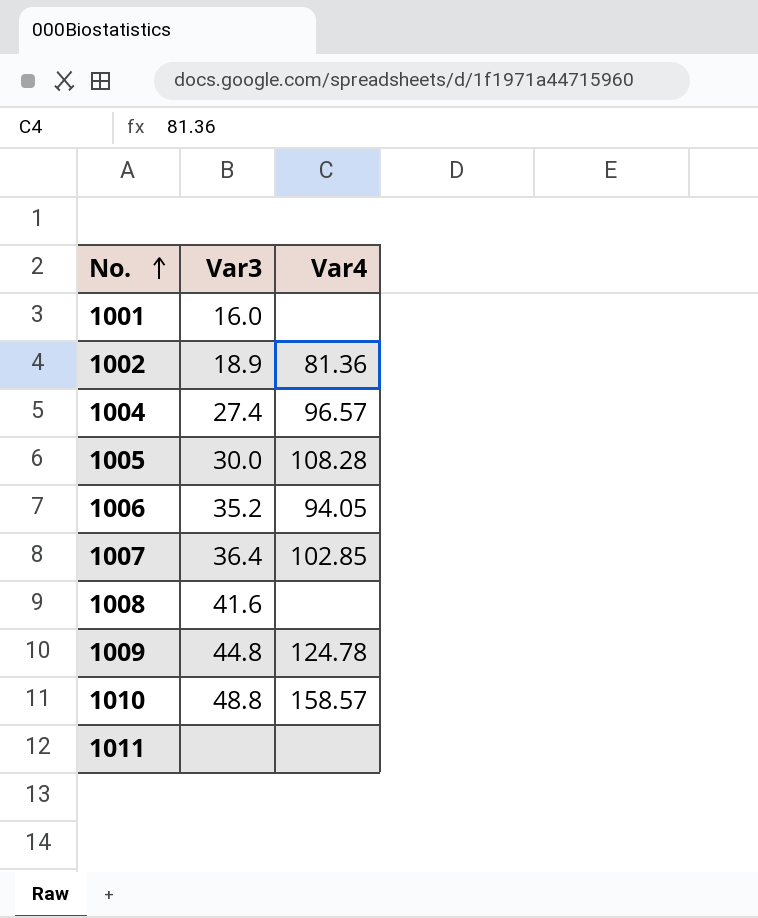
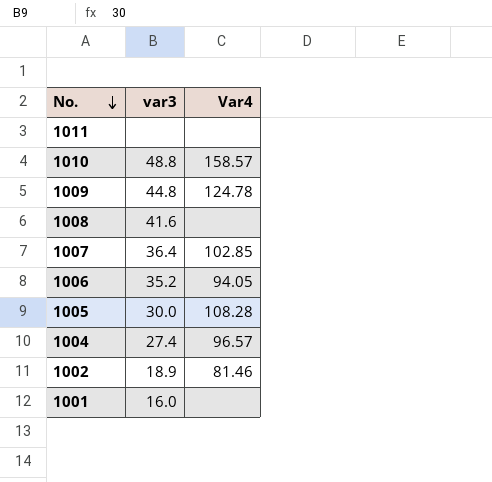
row order: No. ascending -> No. descending
column name: Var3 -> var3
1002 | Var4: 81.36 -> 81.46

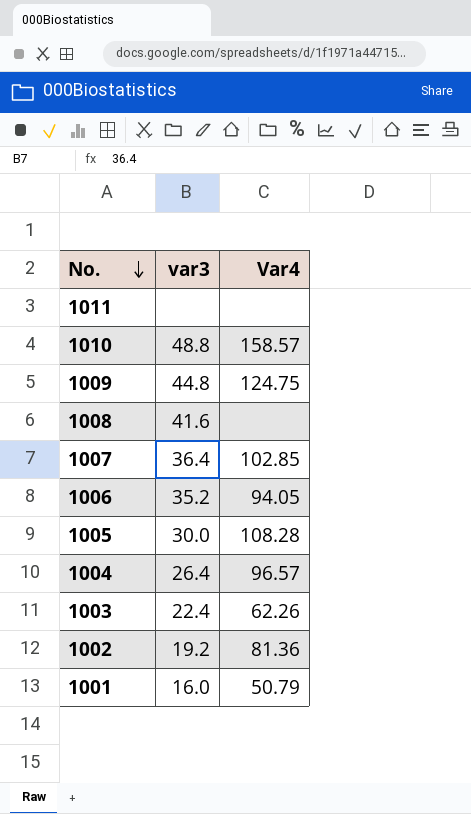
1009 | Var4: 124.78 -> 124.75
1004 | var3: 27.4 -> 26.4
row 1003: none -> 22.4 | 62.26
1002 | var3: 18.9 -> 19.2
1002 | Var4: 81.46 -> 81.36
1001 | Var4: none -> 50.79

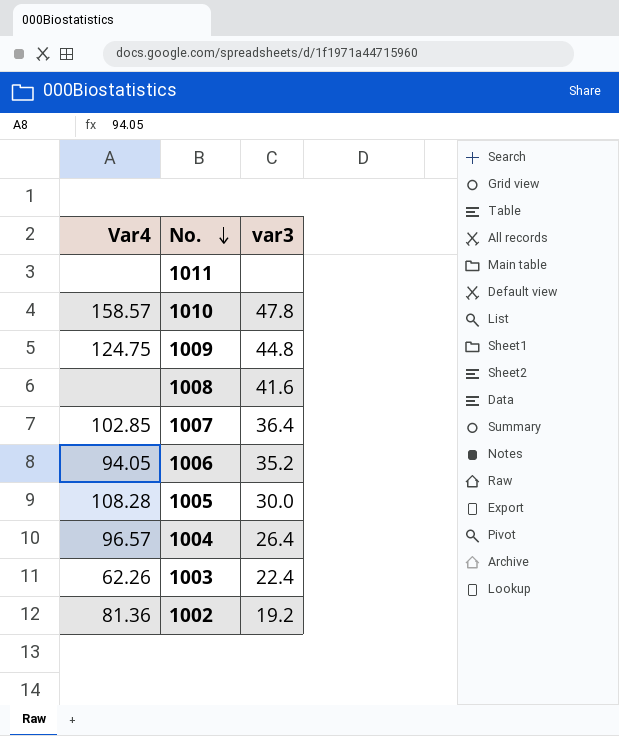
column Var4 | position: 3 -> 1
row 1001: 16.0 | 50.79 -> none
1010 | var3: 48.8 -> 47.8

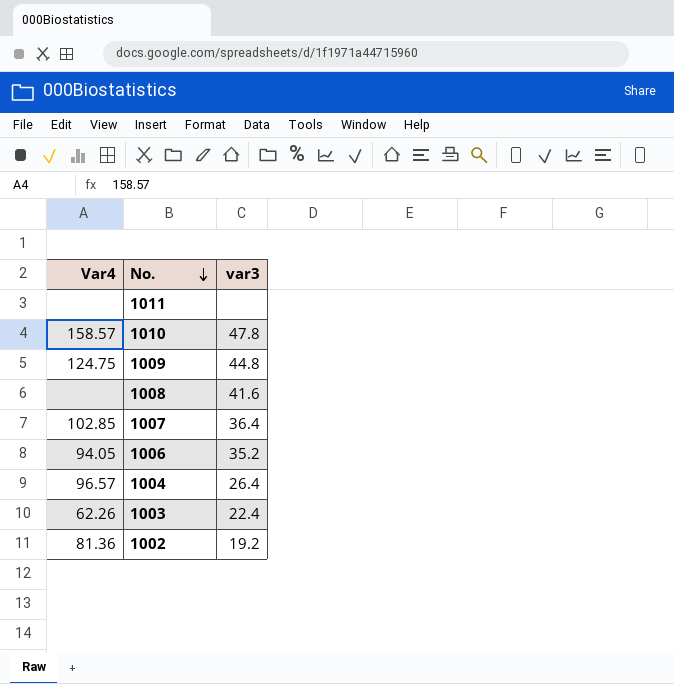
row 1005: 108.28 | 30.0 -> none

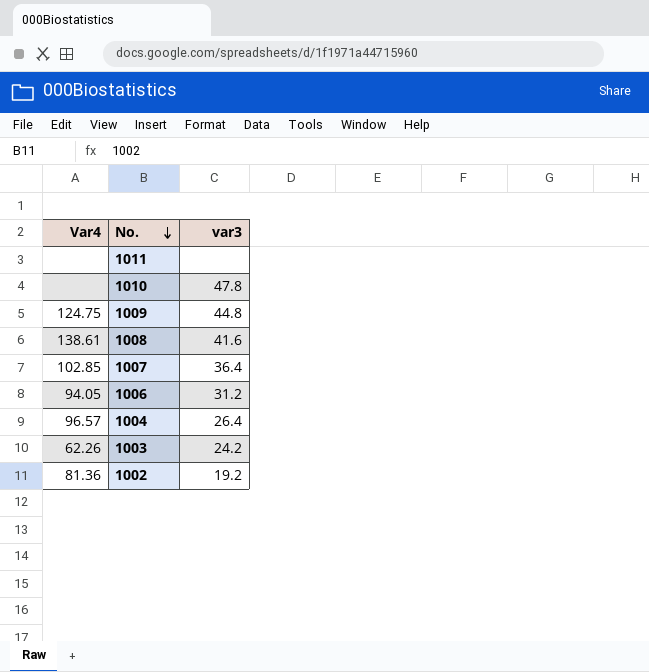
1010 | Var4: 158.57 -> none
1008 | Var4: none -> 138.61
1006 | var3: 35.2 -> 31.2
1003 | var3: 22.4 -> 24.2

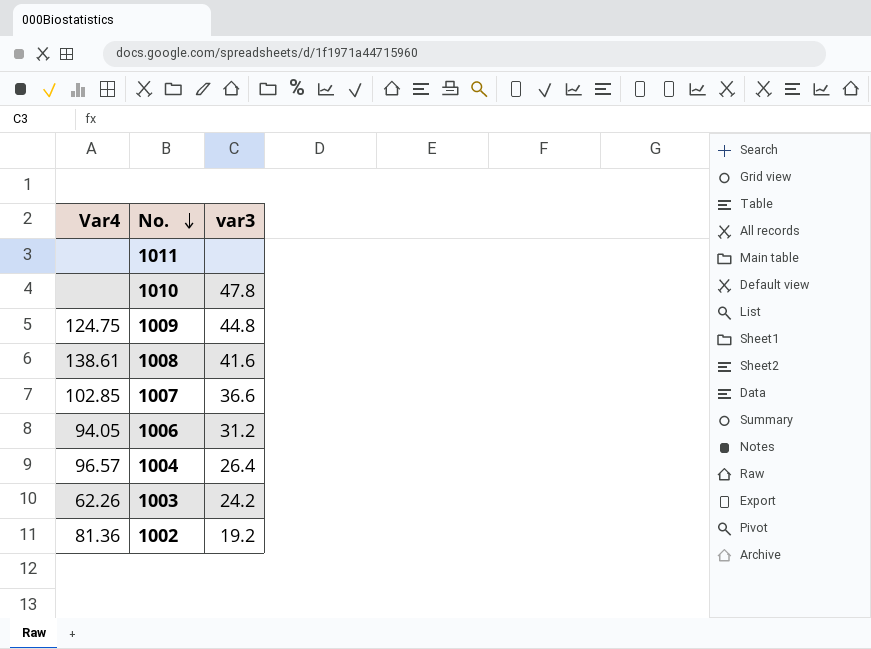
1007 | var3: 36.4 -> 36.6

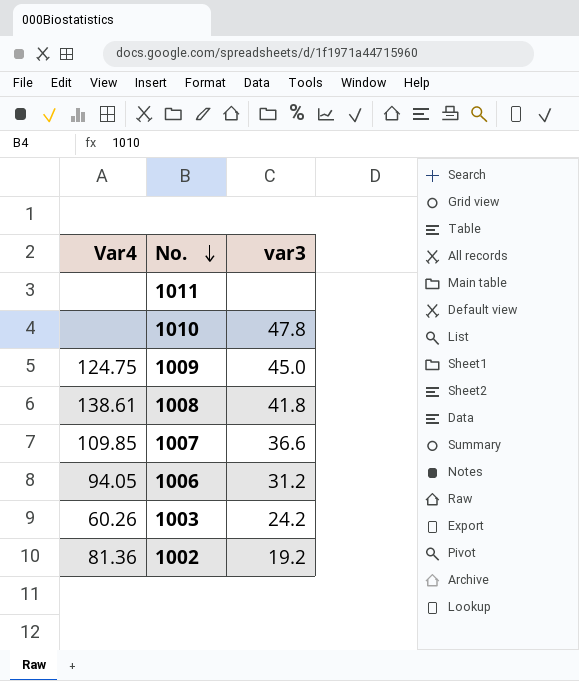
row 1004: 96.57 | 26.4 -> none
1009 | var3: 44.8 -> 45.0
1008 | var3: 41.6 -> 41.8
1007 | Var4: 102.85 -> 109.85
1003 | Var4: 62.26 -> 60.26

